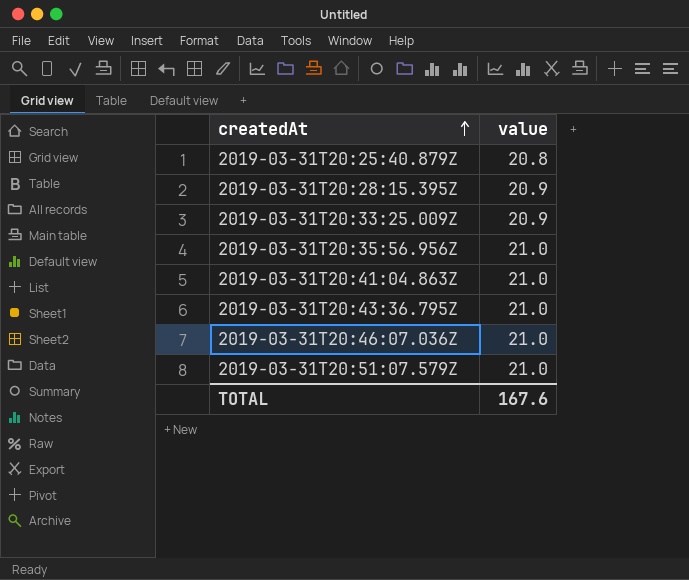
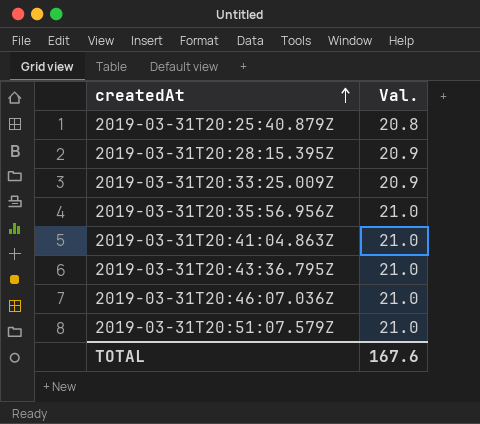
column name: value -> Val.

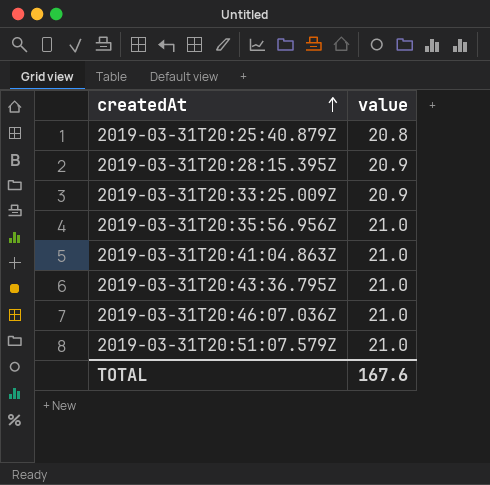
column name: Val. -> value

